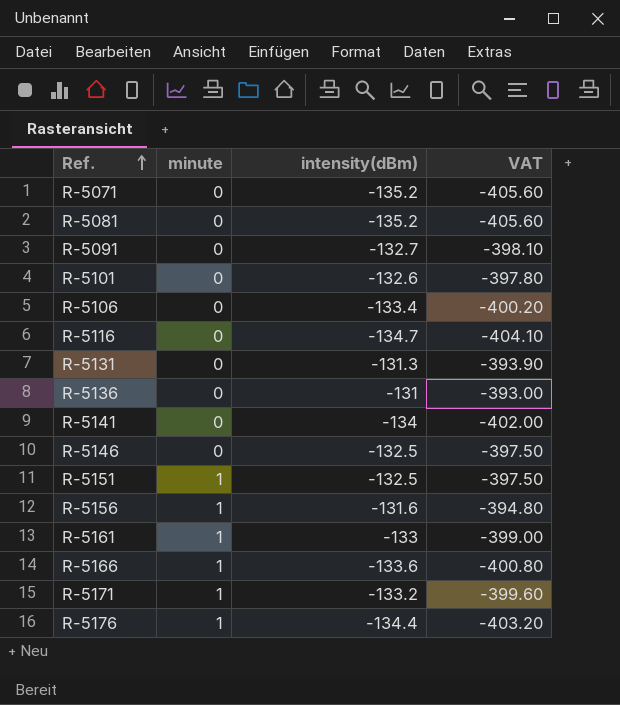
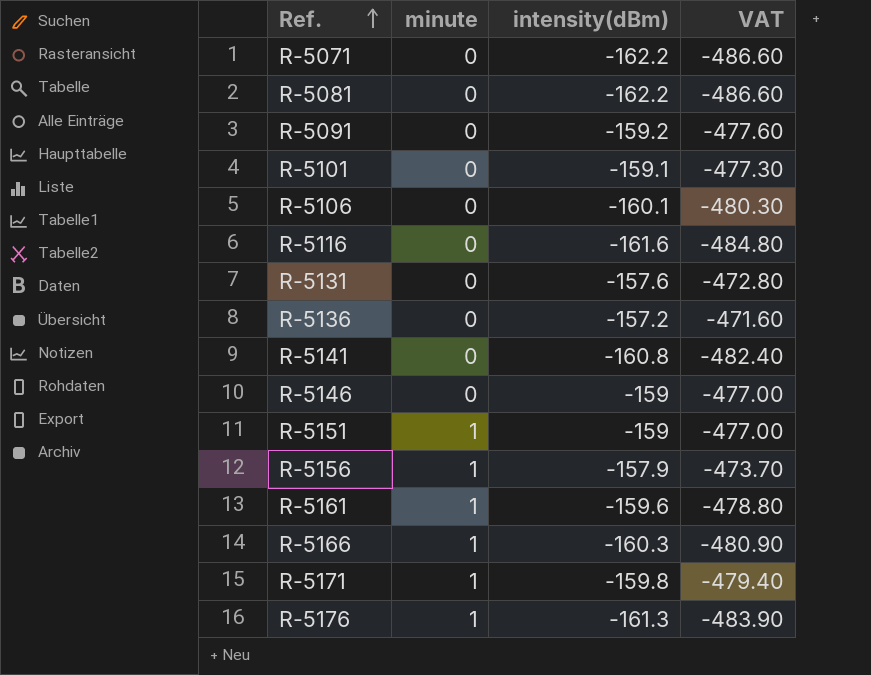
R-5071 | intensity(dBm): -135.2 -> -162.2
R-5071 | VAT: -405.60 -> -486.60
R-5081 | intensity(dBm): -135.2 -> -162.2
R-5081 | VAT: -405.60 -> -486.60
R-5091 | intensity(dBm): -132.7 -> -159.2
R-5091 | VAT: -398.10 -> -477.60
R-5101 | intensity(dBm): -132.6 -> -159.1
R-5101 | VAT: -397.80 -> -477.30
R-5106 | intensity(dBm): -133.4 -> -160.1
R-5106 | VAT: -400.20 -> -480.30
R-5116 | intensity(dBm): -134.7 -> -161.6
R-5116 | VAT: -404.10 -> -484.80
R-5131 | intensity(dBm): -131.3 -> -157.6
R-5131 | VAT: -393.90 -> -472.80
R-5136 | intensity(dBm): -131 -> -157.2
R-5136 | VAT: -393.00 -> -471.60
R-5141 | intensity(dBm): -134 -> -160.8
R-5141 | VAT: -402.00 -> -482.40
R-5146 | intensity(dBm): -132.5 -> -159
R-5146 | VAT: -397.50 -> -477.00
R-5151 | intensity(dBm): -132.5 -> -159
R-5151 | VAT: -397.50 -> -477.00
R-5156 | intensity(dBm): -131.6 -> -157.9
R-5156 | VAT: -394.80 -> -473.70
R-5161 | intensity(dBm): -133 -> -159.6
R-5161 | VAT: -399.00 -> -478.80
R-5166 | intensity(dBm): -133.6 -> -160.3
R-5166 | VAT: -400.80 -> -480.90
R-5171 | intensity(dBm): -133.2 -> -159.8
R-5171 | VAT: -399.60 -> -479.40
R-5176 | intensity(dBm): -134.4 -> -161.3
R-5176 | VAT: -403.20 -> -483.90

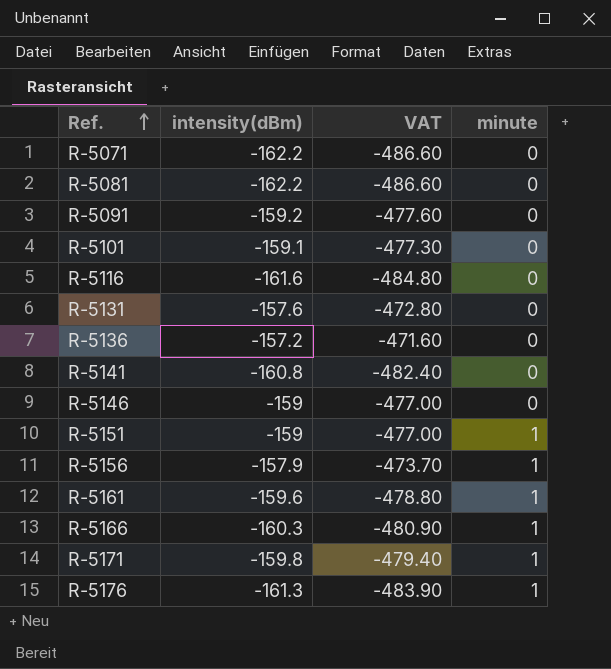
column minute | position: 2 -> 4
row R-5106: 0 | -160.1 | -480.30 -> none

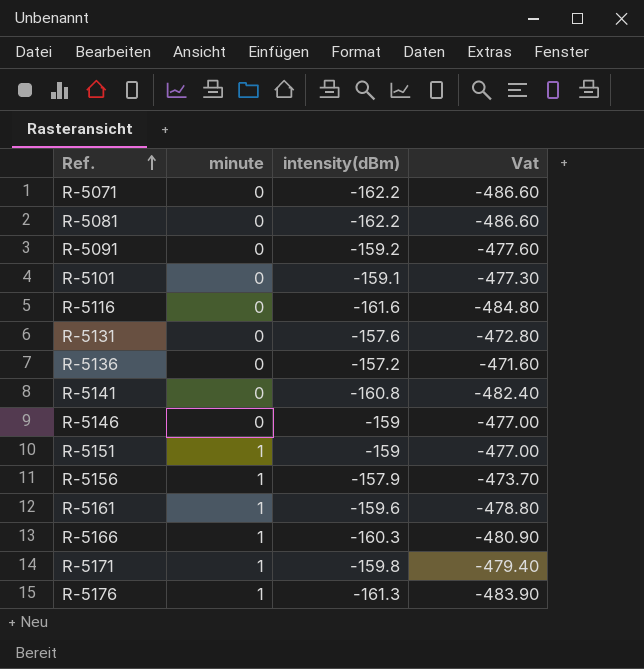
column minute | position: 4 -> 2
column name: VAT -> Vat

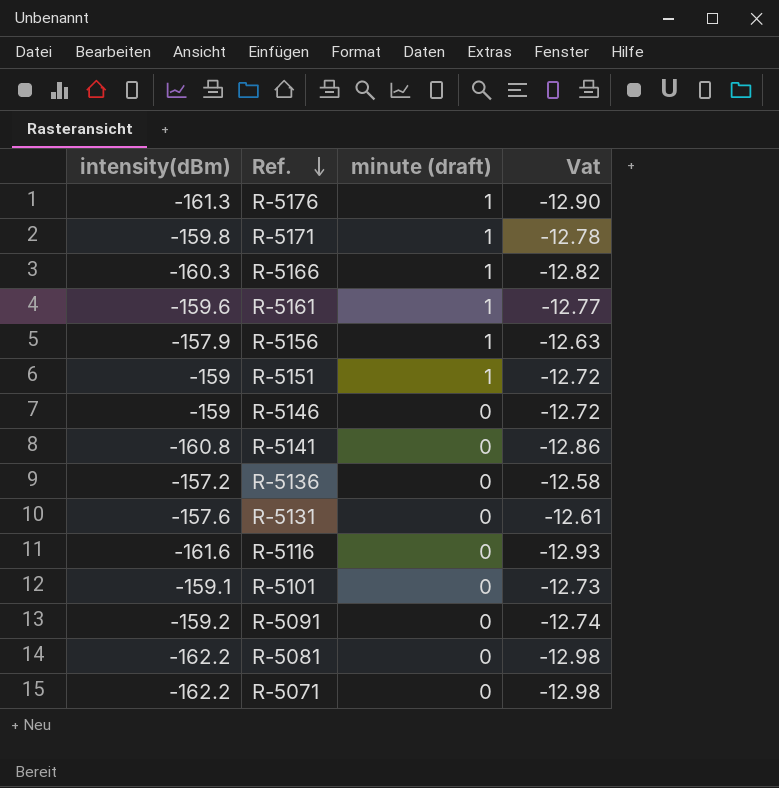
row order: Ref. ascending -> Ref. descending
column intensity(dBm) | position: 3 -> 1
column name: minute -> minute (draft)
column Vat | formula: [intensity(dBm)] * 3 -> [intensity(dBm)] * 0.08

